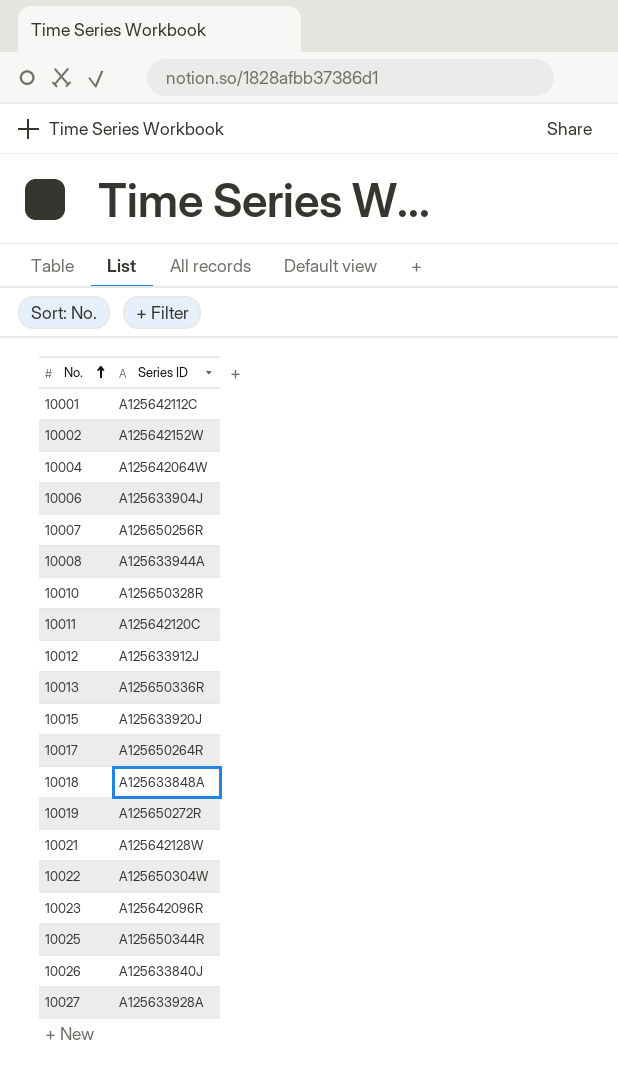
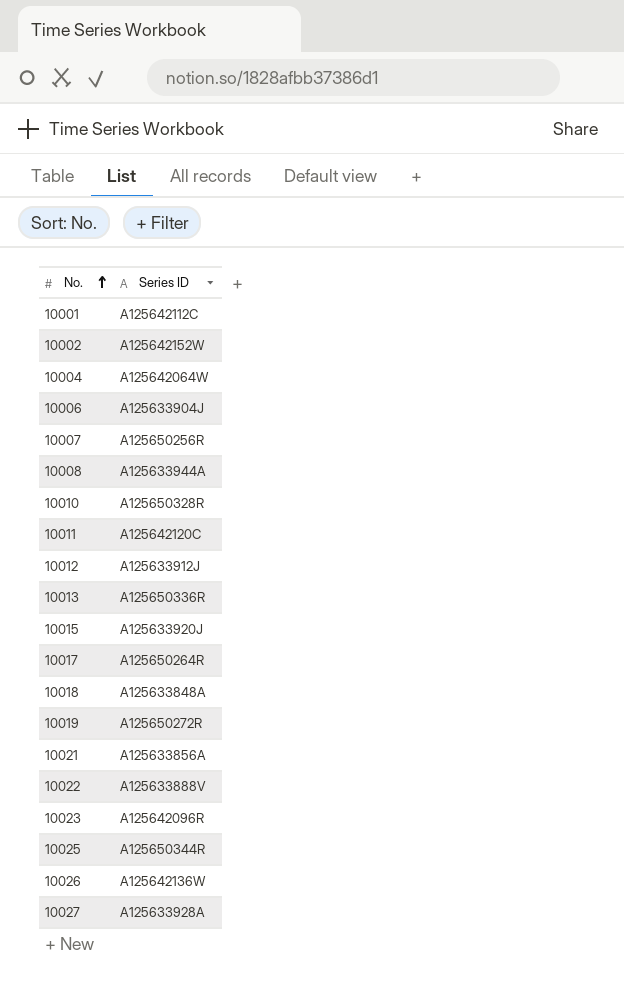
10021 | Series ID: A125642128W -> A125633856A
10022 | Series ID: A125650304W -> A125633888V
10026 | Series ID: A125633840J -> A125642136W

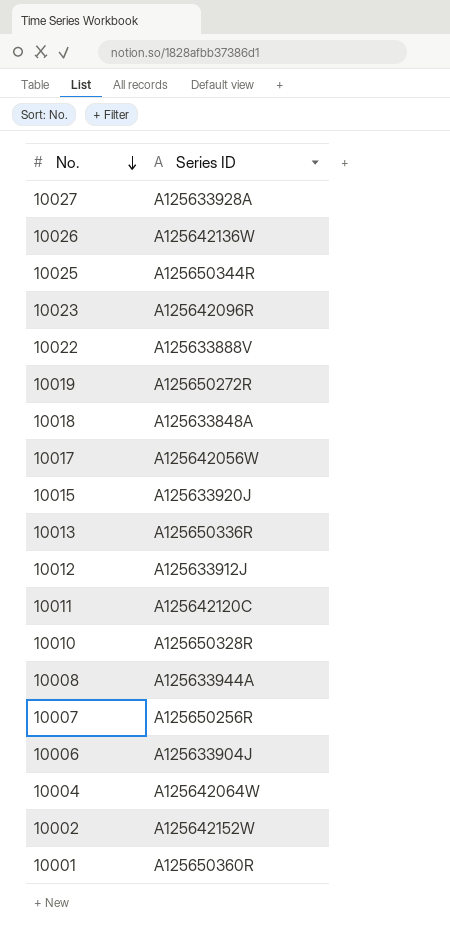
row order: No. ascending -> No. descending
row 10021: A125633856A -> none
10017 | Series ID: A125650264R -> A125642056W
10001 | Series ID: A125642112C -> A125650360R

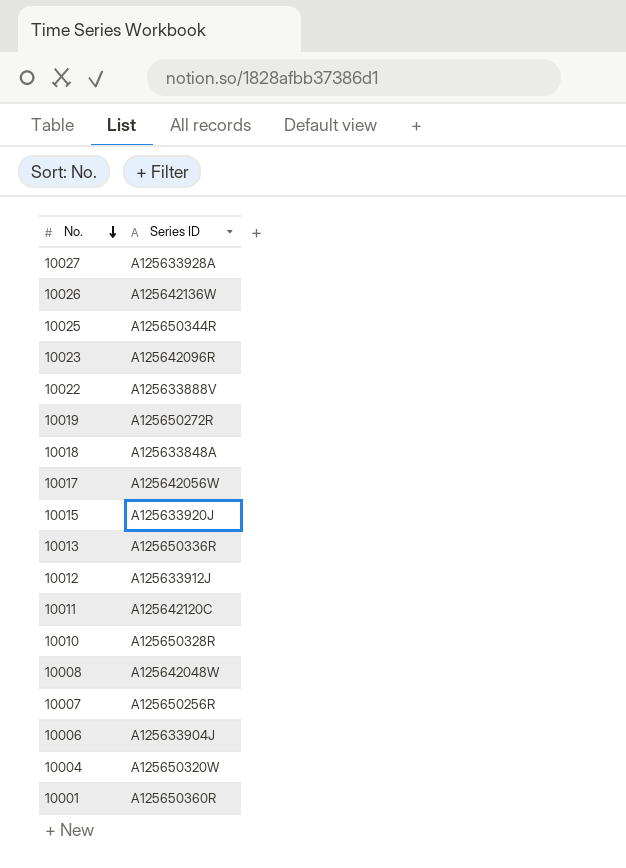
row 10002: A125642152W -> none
10008 | Series ID: A125633944A -> A125642048W
10004 | Series ID: A125642064W -> A125650320W

